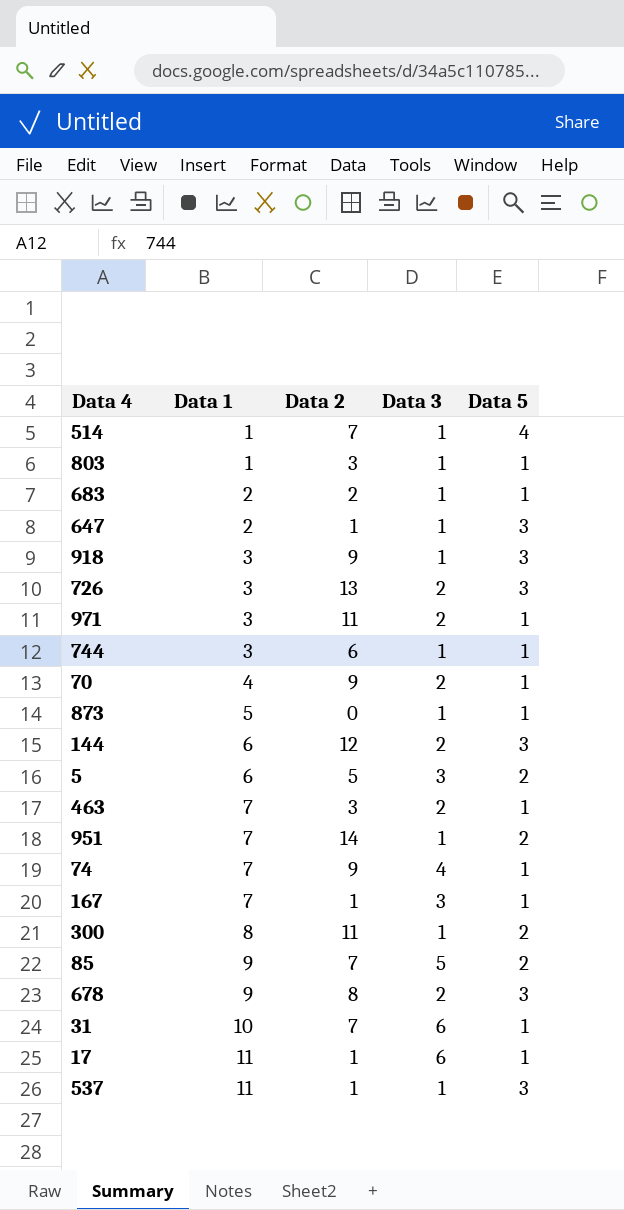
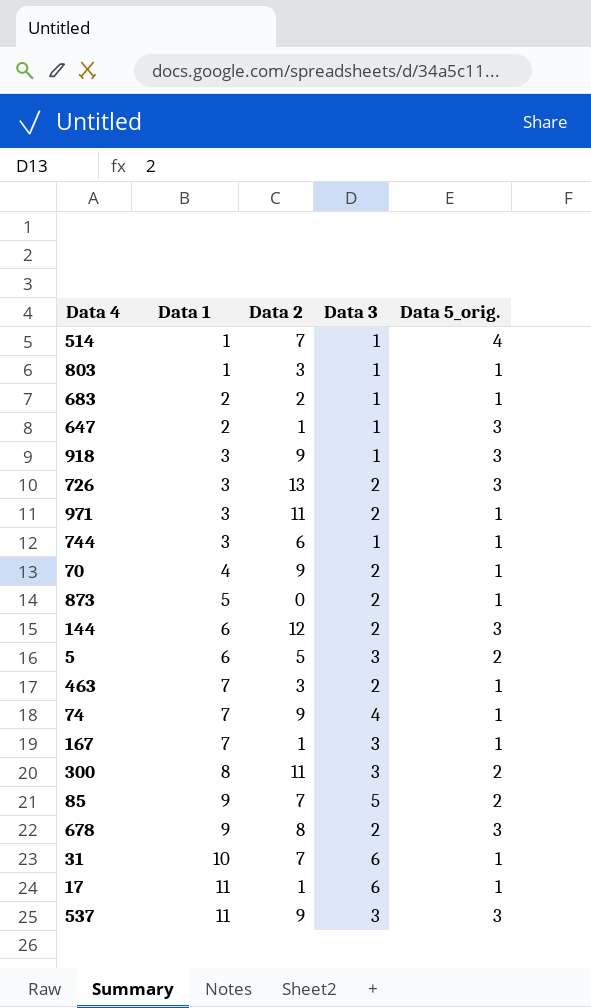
column name: Data 5 -> Data 5_orig.
row 951: 7 | 14 | 1 | 2 -> none
873 | Data 3: 1 -> 2
300 | Data 3: 1 -> 3
537 | Data 2: 1 -> 9
537 | Data 3: 1 -> 3

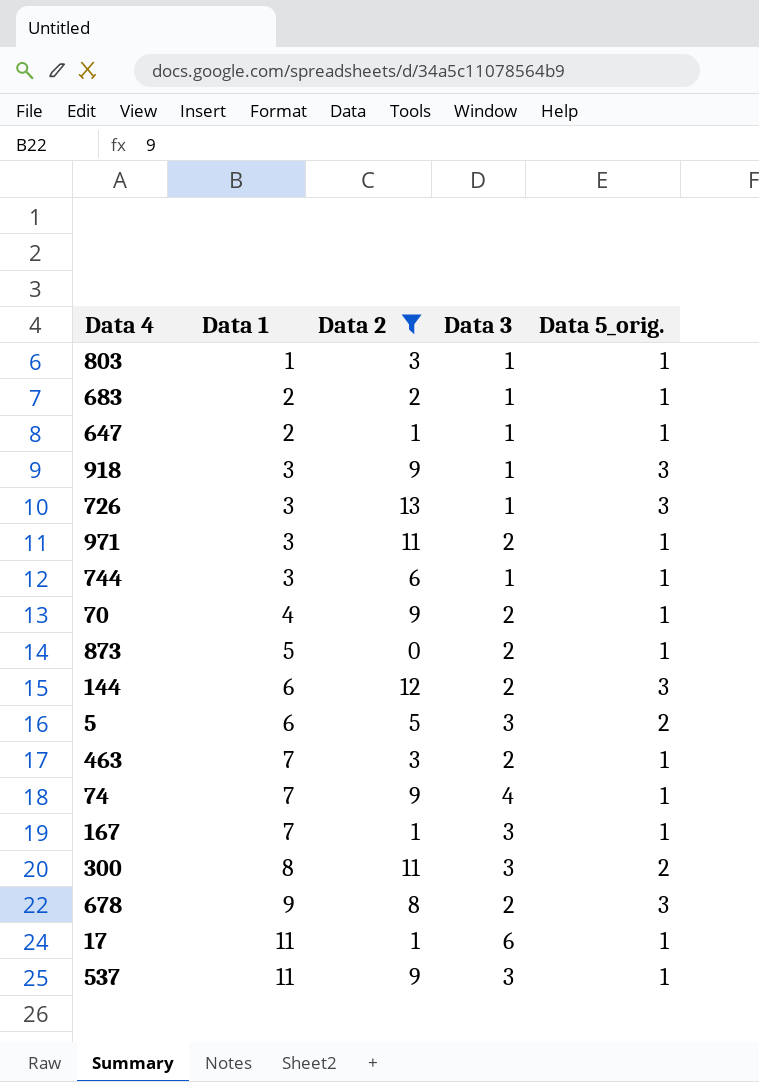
filter: none -> Data 2 != 7
647 | Data 5_orig.: 3 -> 1
726 | Data 3: 2 -> 1
537 | Data 5_orig.: 3 -> 1

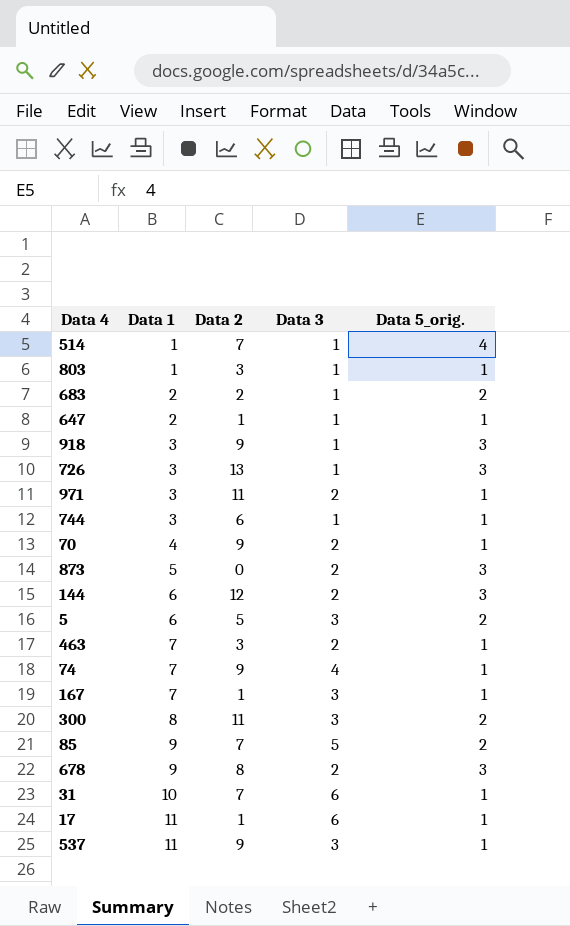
filter: Data 2 != 7 -> none
683 | Data 5_orig.: 1 -> 2
873 | Data 5_orig.: 1 -> 3

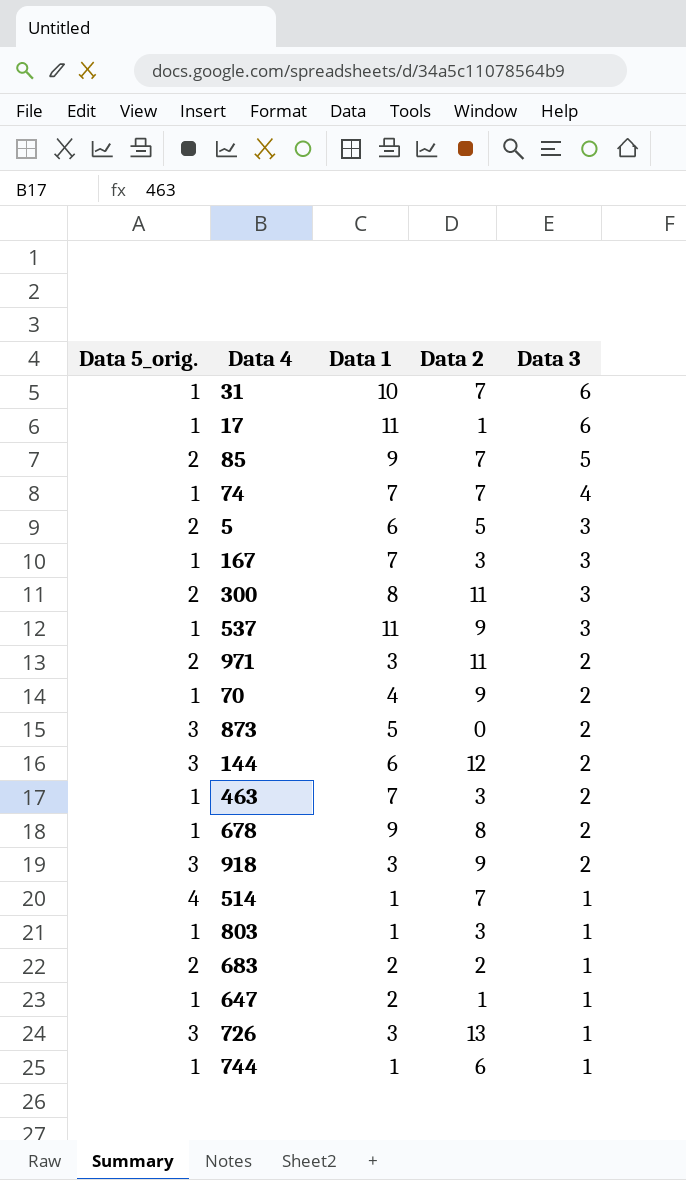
row order: Data 1 ascending -> Data 3 descending
column Data 5_orig. | position: 5 -> 1
74 | Data 2: 9 -> 7
167 | Data 2: 1 -> 3
971 | Data 5_orig.: 1 -> 2
678 | Data 5_orig.: 3 -> 1
918 | Data 3: 1 -> 2
744 | Data 1: 3 -> 1

